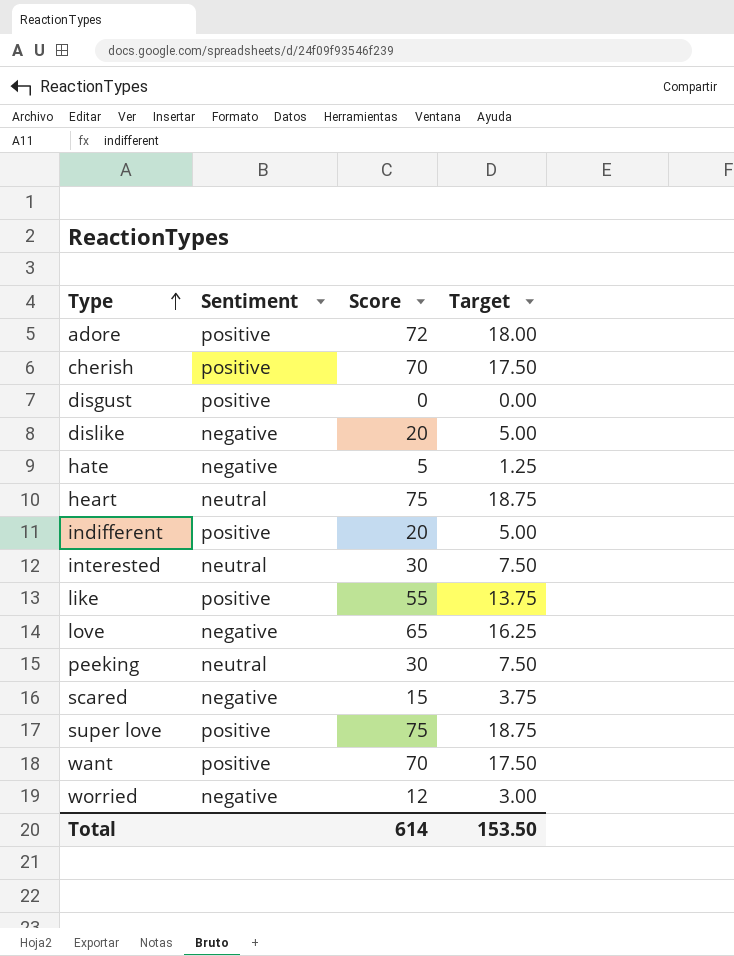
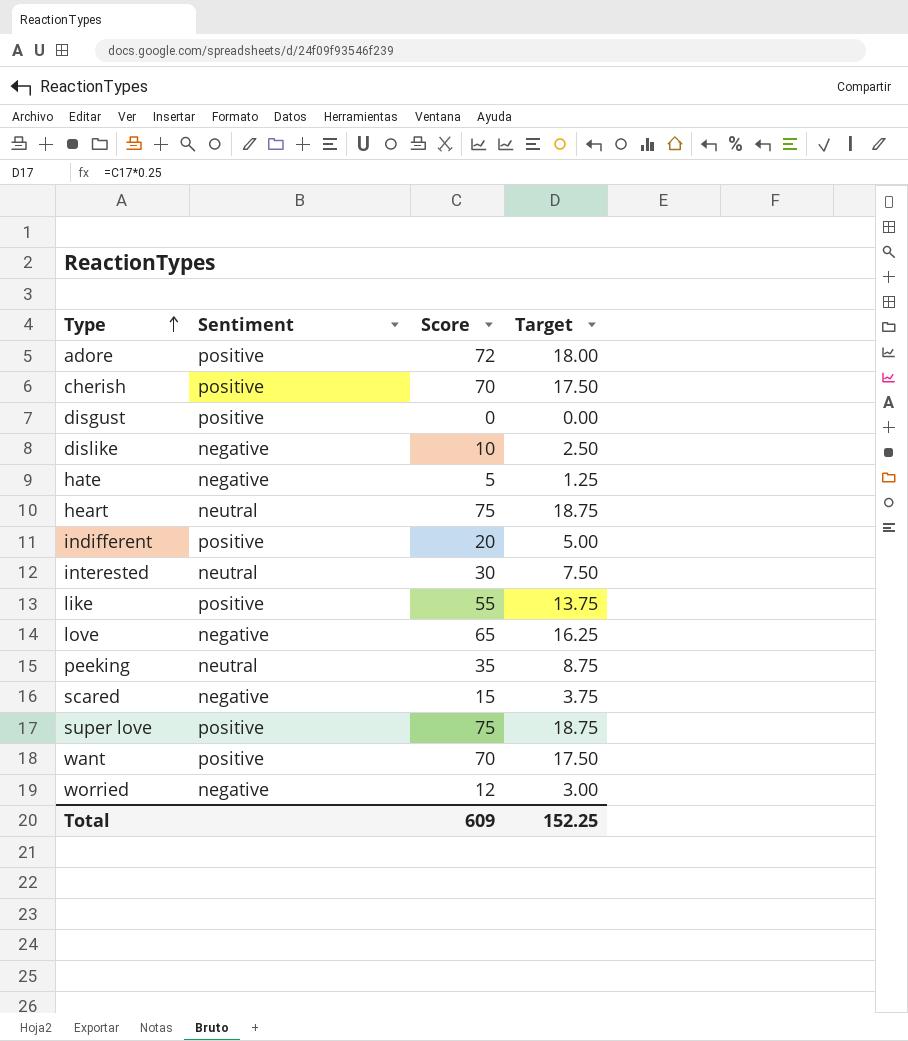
dislike | Score: 20 -> 10
dislike | Target: 5.00 -> 2.50
peeking | Score: 30 -> 35
peeking | Target: 7.50 -> 8.75
Total | Score: 614 -> 609
Total | Target: 153.50 -> 152.25

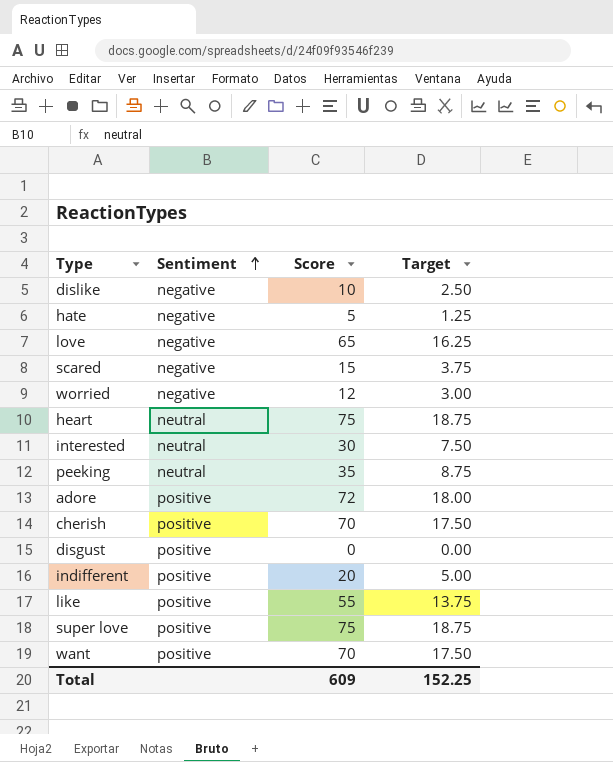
row order: Type ascending -> Sentiment ascending

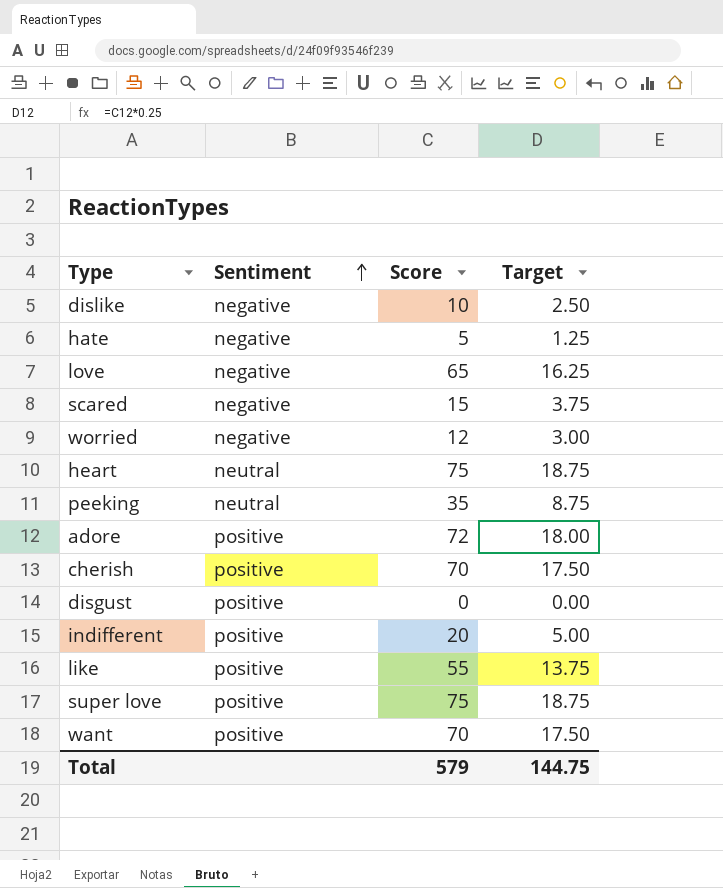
row interested: neutral | 30 | 7.50 -> none
Total | Score: 609 -> 579
Total | Target: 152.25 -> 144.75

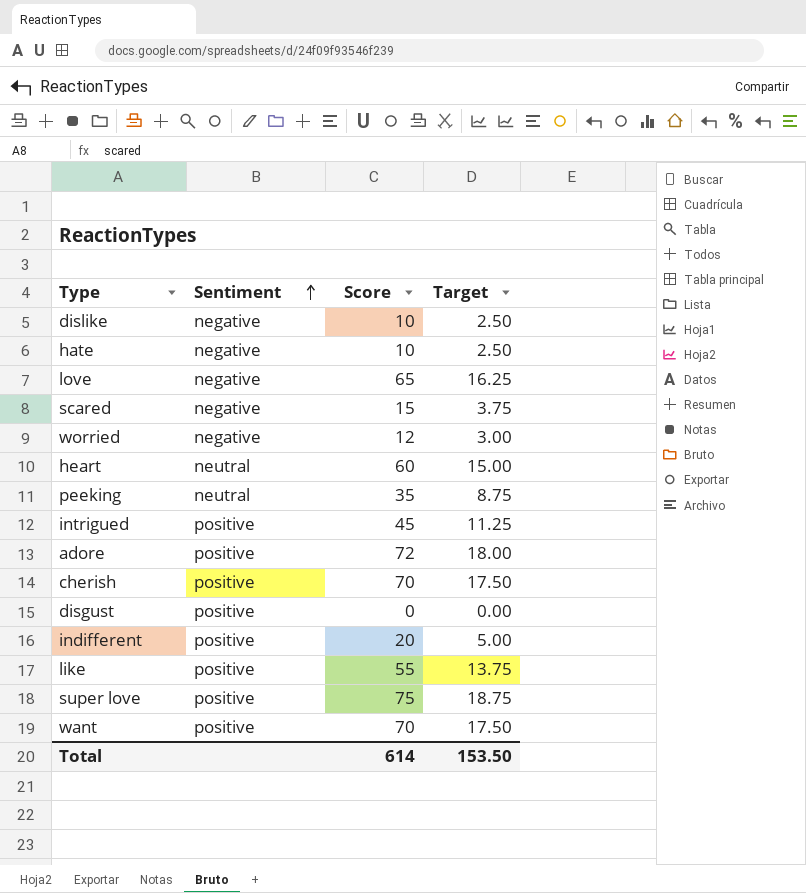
hate | Score: 5 -> 10
hate | Target: 1.25 -> 2.50
heart | Score: 75 -> 60
heart | Target: 18.75 -> 15.00
row intrigued: none -> positive | 45 | 11.25
Total | Score: 579 -> 614
Total | Target: 144.75 -> 153.50

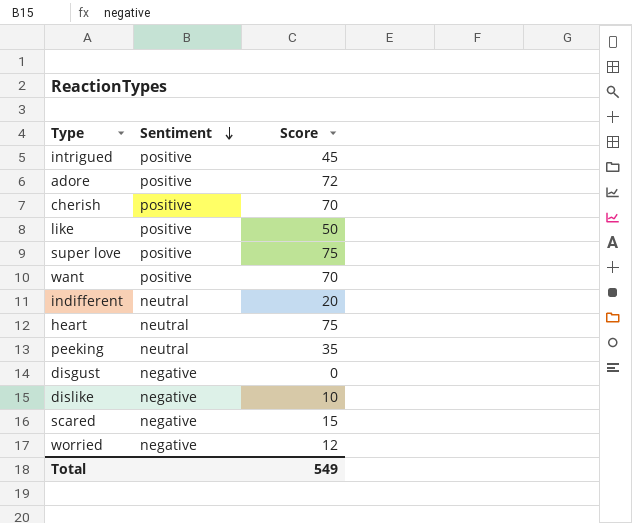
row order: Sentiment ascending -> Sentiment descending
column Target | formula: [Score] * 0.25 -> none
row hate: negative | 10 | 2.50 -> none
row love: negative | 65 | 16.25 -> none
like | Score: 55 -> 50
indifferent | Sentiment: positive -> neutral
heart | Score: 60 -> 75
disgust | Sentiment: positive -> negative
Total | Score: 614 -> 549

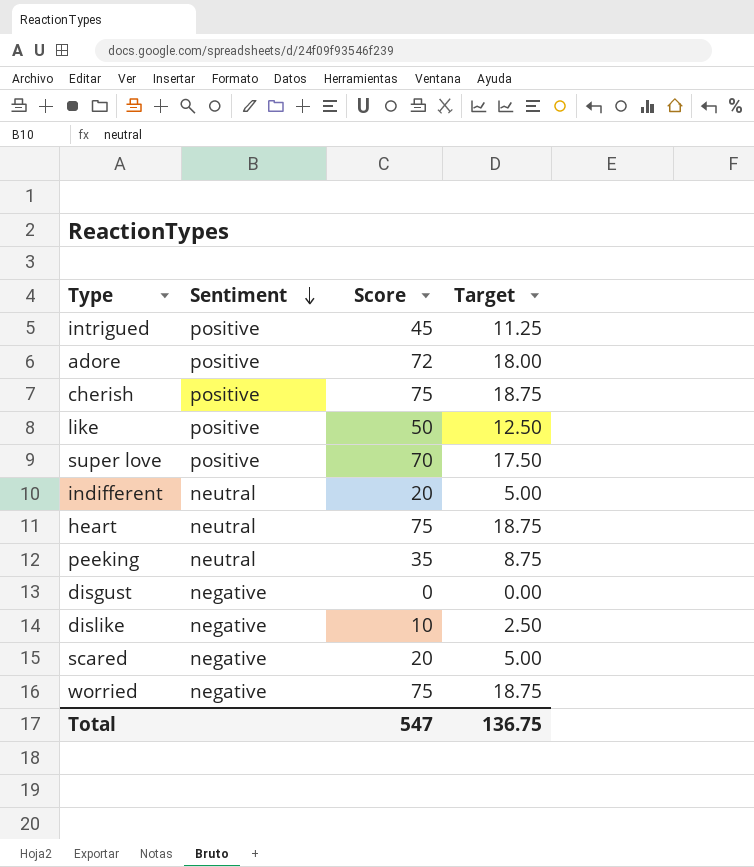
column Target | formula: none -> [Score] * 0.25
row want: positive | 70 -> none
cherish | Score: 70 -> 75
super love | Score: 75 -> 70
scared | Score: 15 -> 20
worried | Score: 12 -> 75
Total | Score: 549 -> 547

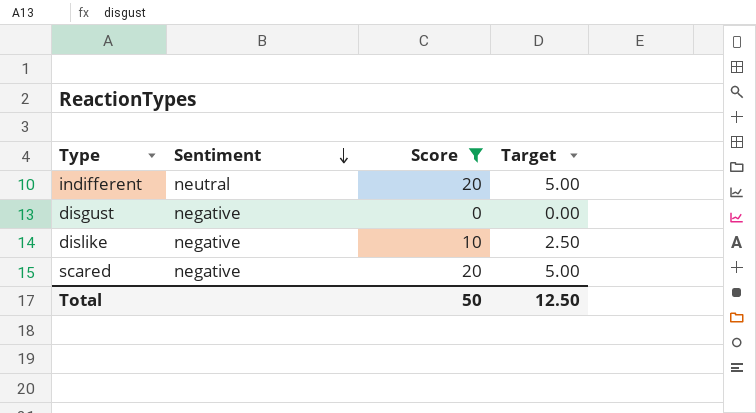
filter: none -> Score <= 20
Total | Score: 547 -> 50
Total | Target: 136.75 -> 12.50

